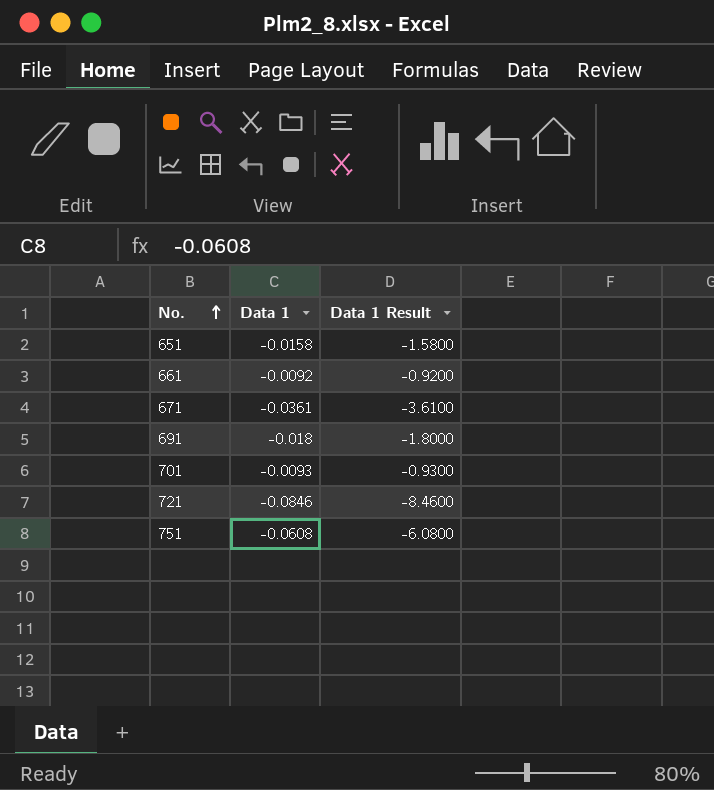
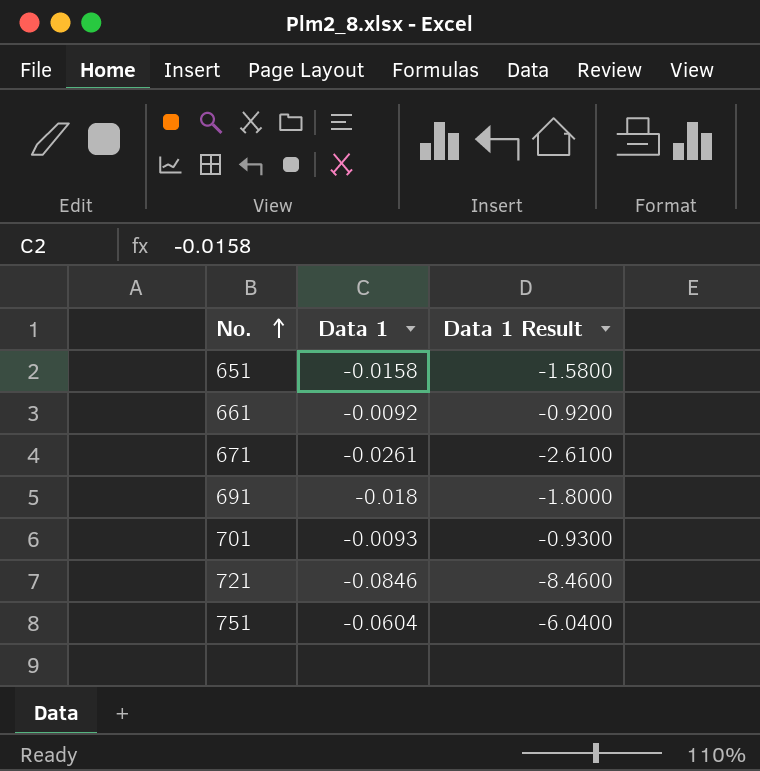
671 | Data 1: -0.0361 -> -0.0261
671 | Data 1 Result: -3.6100 -> -2.6100
751 | Data 1: -0.0608 -> -0.0604
751 | Data 1 Result: -6.0800 -> -6.0400

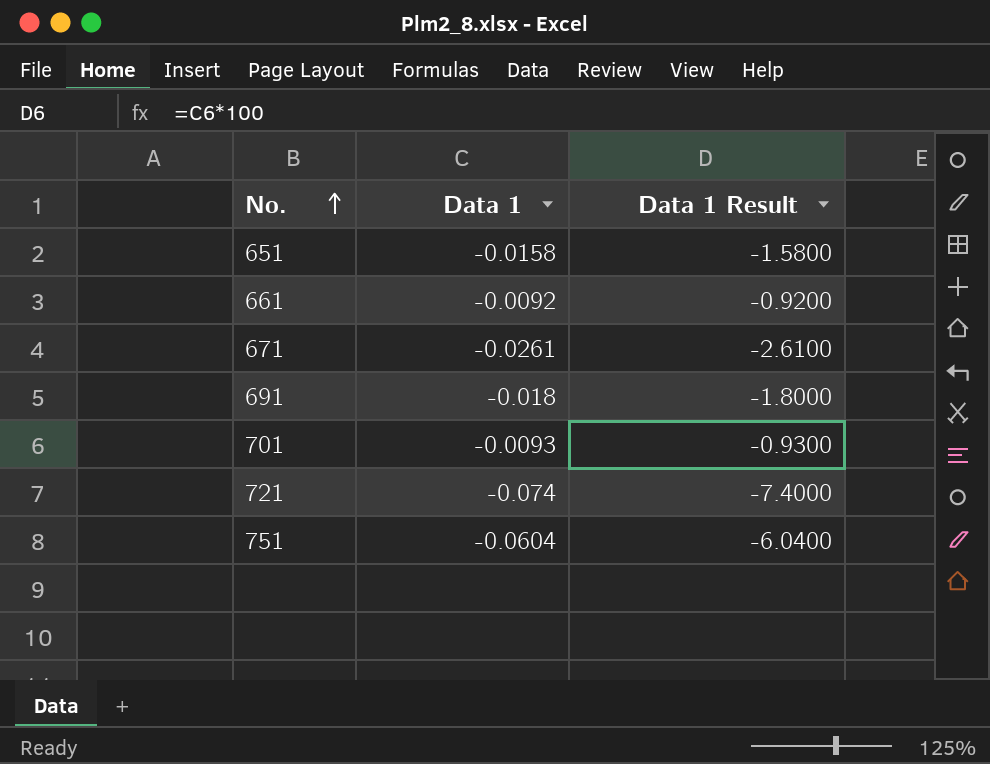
721 | Data 1: -0.0846 -> -0.074
721 | Data 1 Result: -8.4600 -> -7.4000

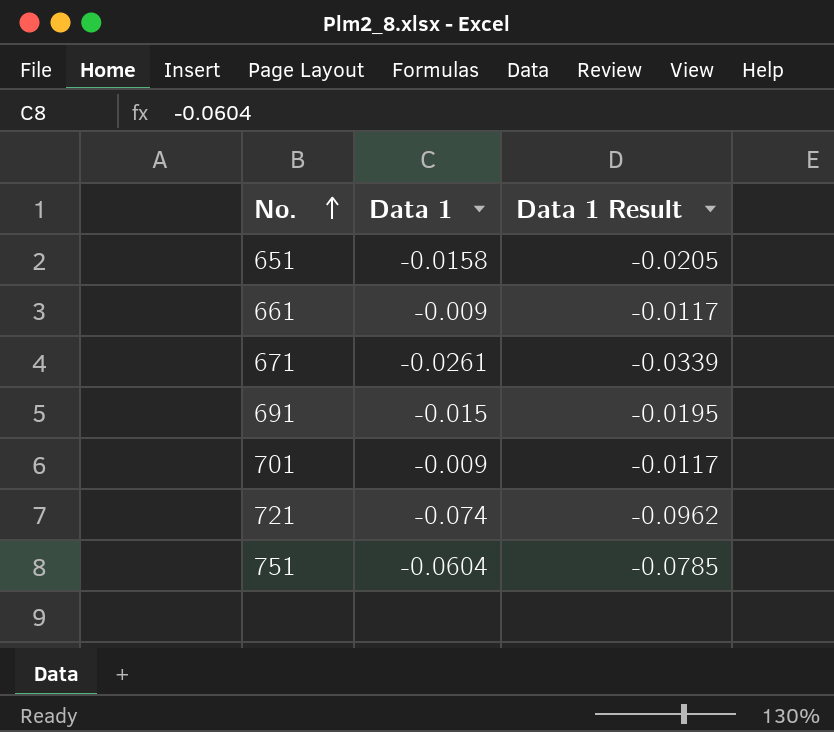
column Data 1 Result | formula: [Data 1] * 100 -> [Data 1] * 1.3
661 | Data 1: -0.0092 -> -0.009
691 | Data 1: -0.018 -> -0.015
701 | Data 1: -0.0093 -> -0.009

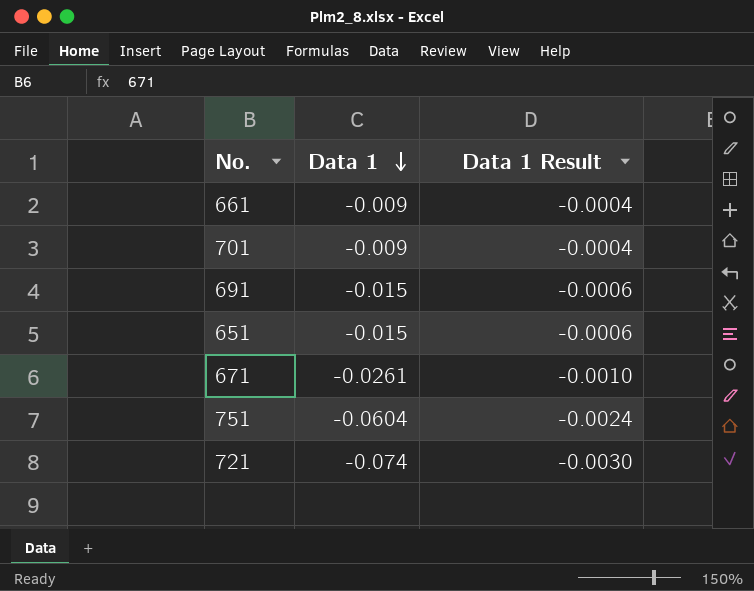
row order: No. ascending -> Data 1 descending
column Data 1 Result | formula: [Data 1] * 1.3 -> [Data 1] * 0.04
651 | Data 1: -0.0158 -> -0.015

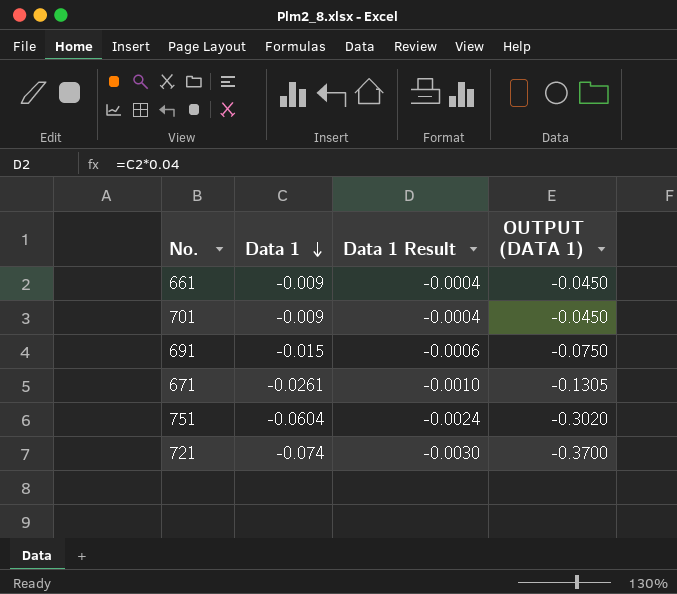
column OUTPUT (DATA 1) | formula: none -> [Data 1] * 5
row 651: -0.015 | -0.0006 -> none

